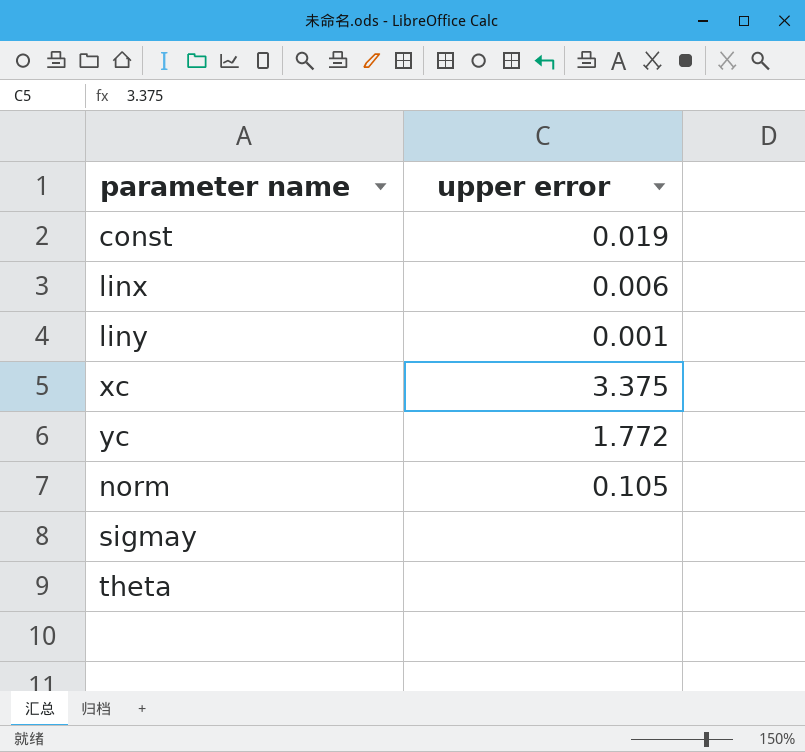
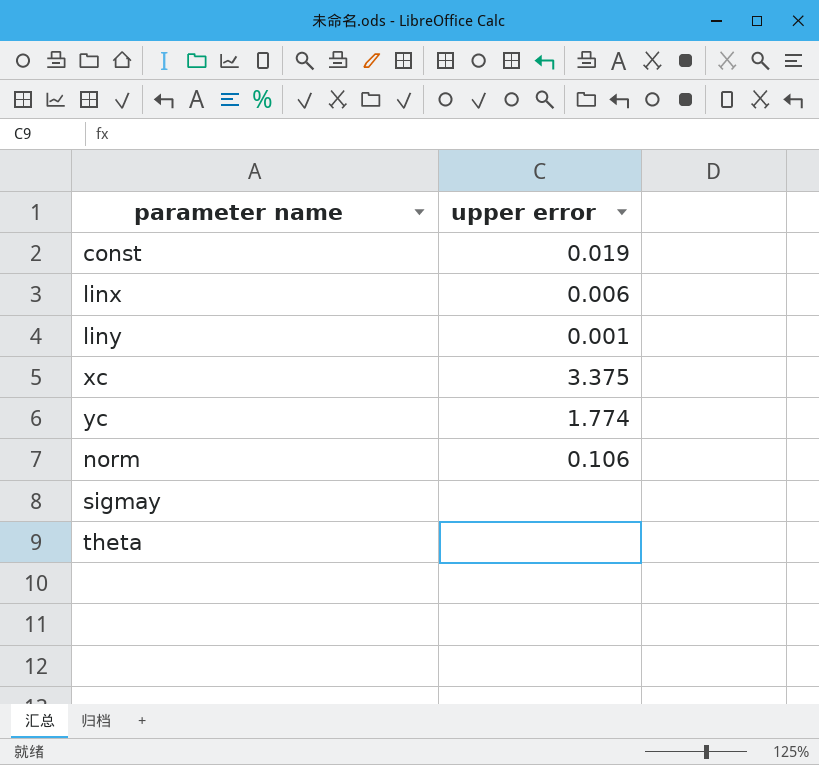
yc | upper error: 1.772 -> 1.774
norm | upper error: 0.105 -> 0.106

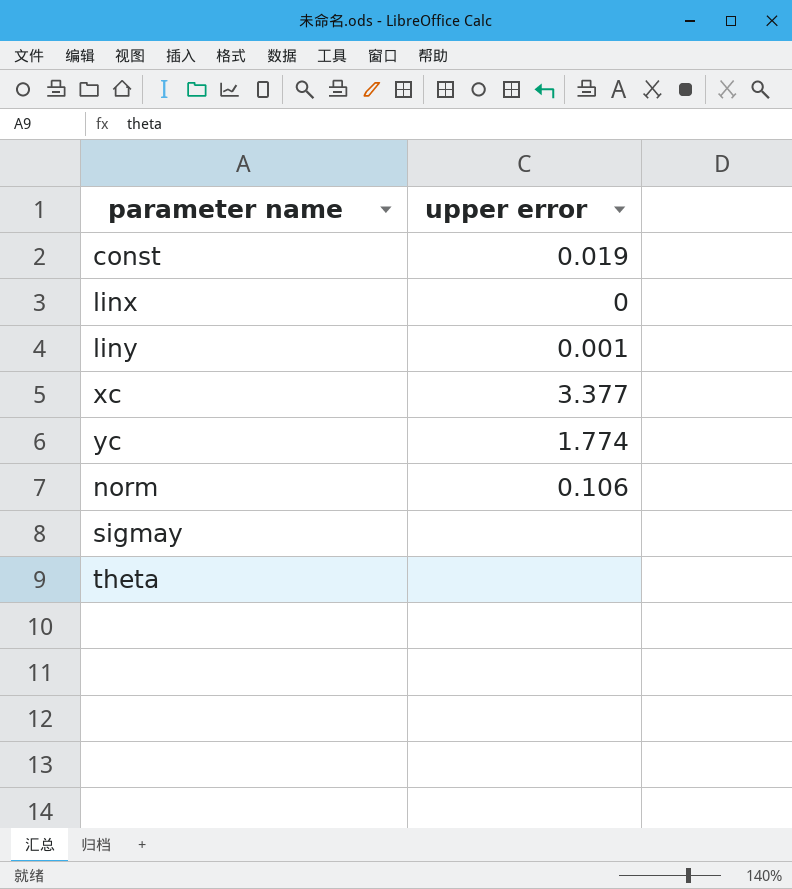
linx | upper error: 0.006 -> 0
xc | upper error: 3.375 -> 3.377

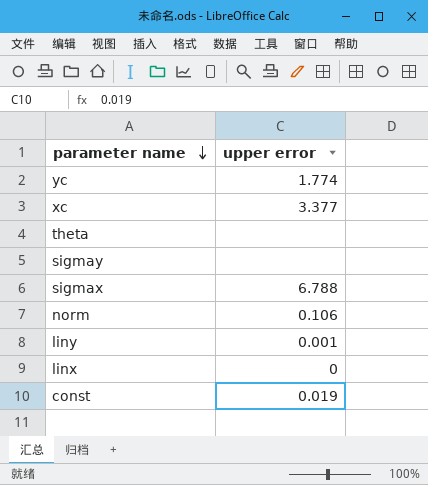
row order: none -> parameter name descending
row sigmax: none -> 6.788

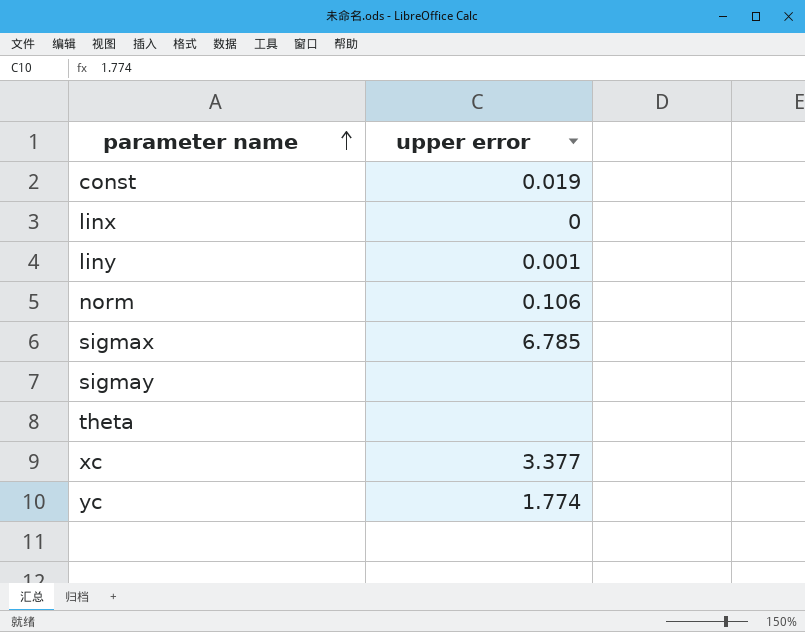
row order: parameter name descending -> parameter name ascending
sigmax | upper error: 6.788 -> 6.785

